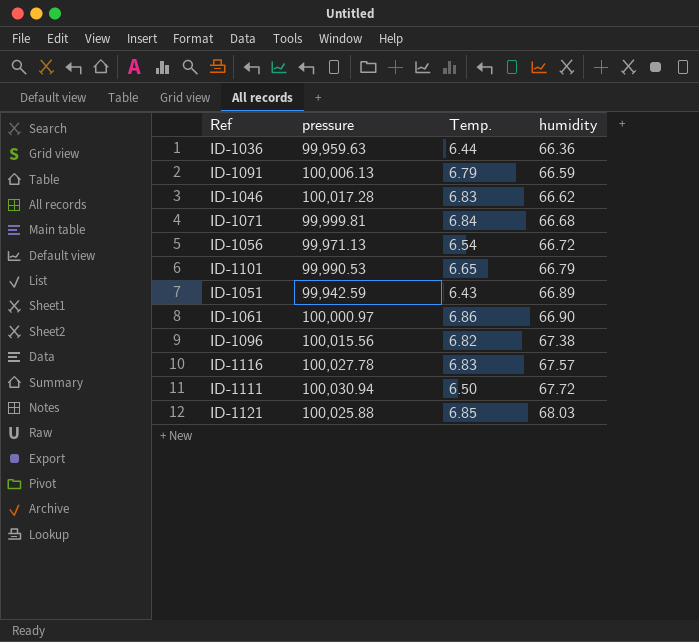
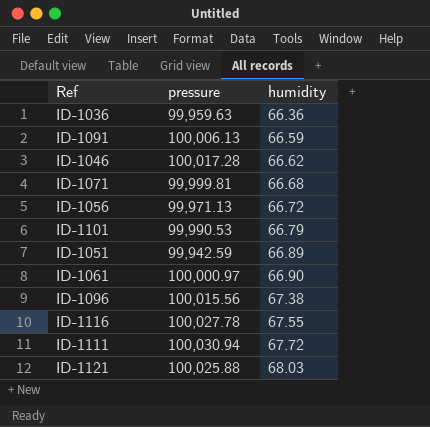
column Temp. | position: 3 -> none
ID-1116 | humidity: 67.57 -> 67.55

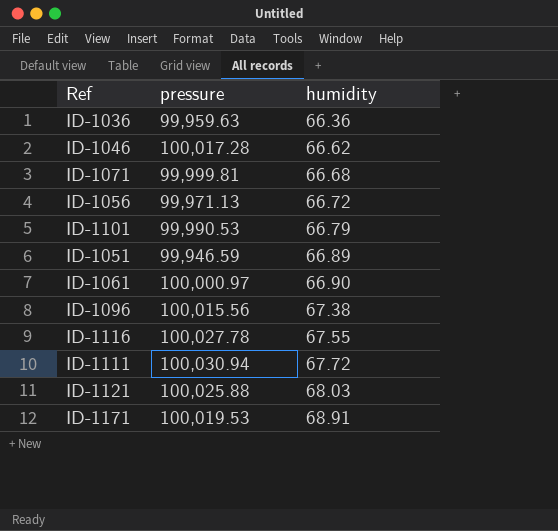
row ID-1091: 100,006.13 | 66.59 -> none
ID-1051 | pressure: 99,942.59 -> 99,946.59
row ID-1171: none -> 100,019.53 | 68.91

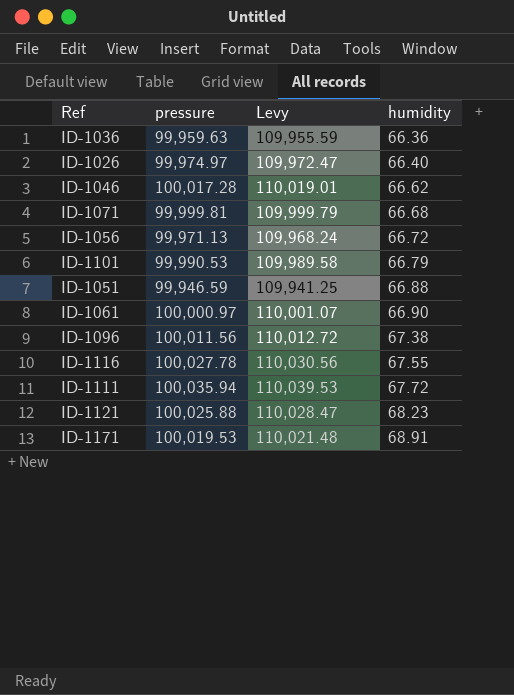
column Levy | formula: none -> [pressure] * 1.1
row ID-1026: none -> 99,974.97 | 109,972.47 | 66.40
ID-1051 | humidity: 66.89 -> 66.88
ID-1096 | pressure: 100,015.56 -> 100,011.56
ID-1111 | pressure: 100,030.94 -> 100,035.94
ID-1121 | humidity: 68.03 -> 68.23

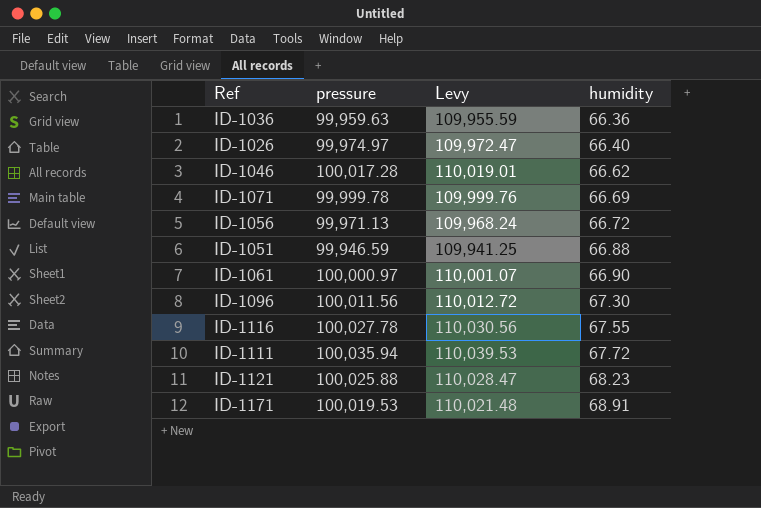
row ID-1101: 99,990.53 | 109,989.58 | 66.79 -> none
ID-1071 | pressure: 99,999.81 -> 99,999.78
ID-1071 | Levy: 109,999.79 -> 109,999.76
ID-1071 | humidity: 66.68 -> 66.69
ID-1096 | humidity: 67.38 -> 67.30

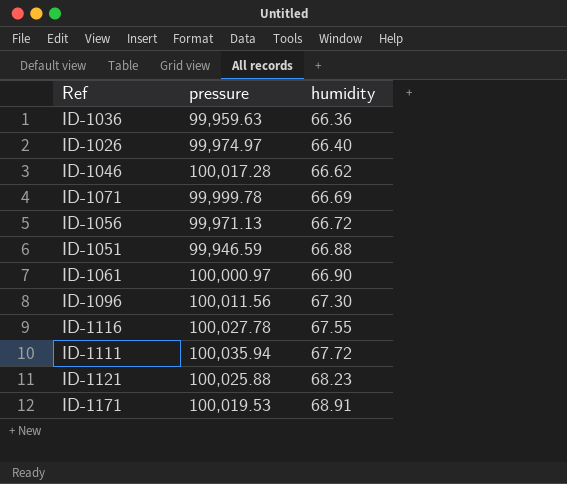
column Levy | formula: [pressure] * 1.1 -> none

